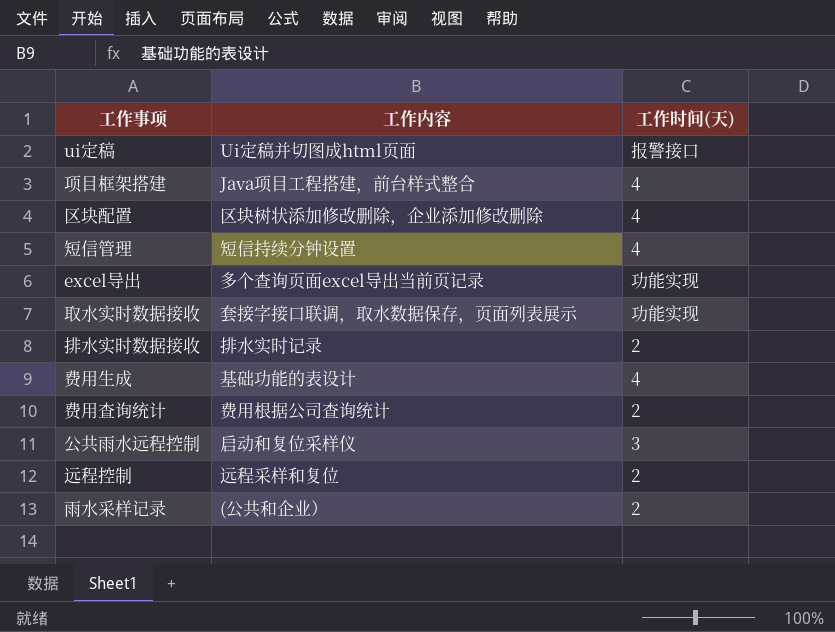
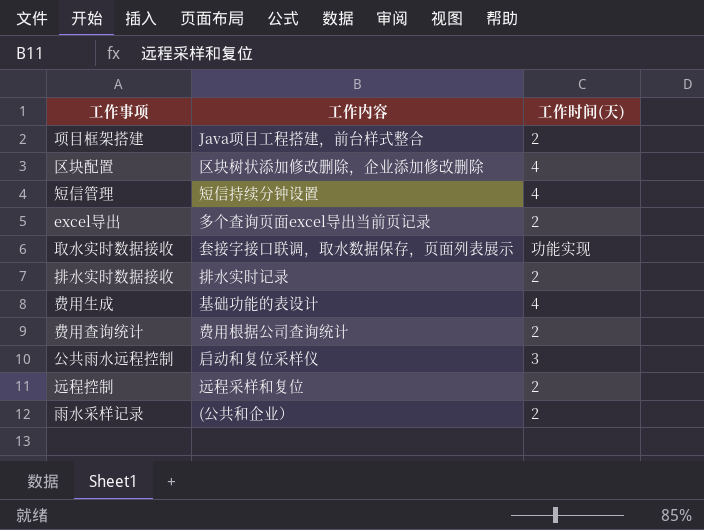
row ui定稿: Ui定稿并切图成html页面 | 报警接口 -> none
项目框架搭建 | 工作时间(天): 4 -> 2
excel导出 | 工作时间(天): 功能实现 -> 2

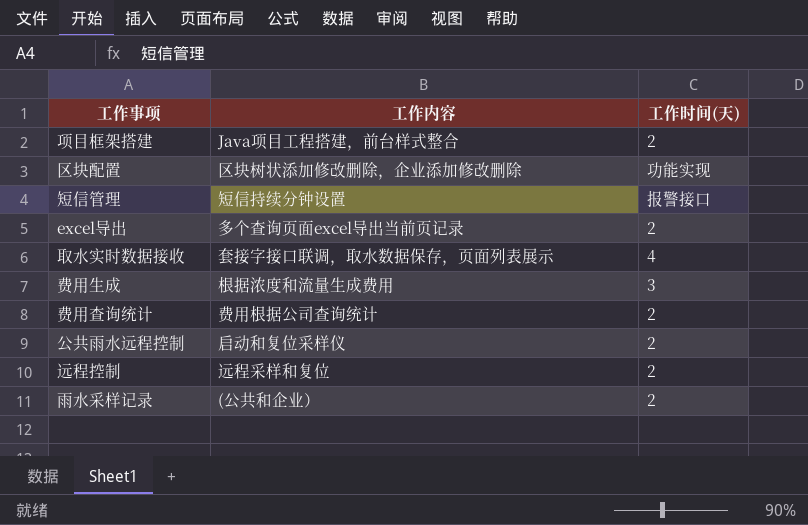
row 排水实时数据接收: 排水实时记录 | 2 -> none
区块配置 | 工作时间(天): 4 -> 功能实现
短信管理 | 工作时间(天): 4 -> 报警接口
取水实时数据接收 | 工作时间(天): 功能实现 -> 4
费用生成 | 工作内容: 基础功能的表设计 -> 根据浓度和流量生成费用
费用生成 | 工作时间(天): 4 -> 3
公共雨水远程控制 | 工作时间(天): 3 -> 2

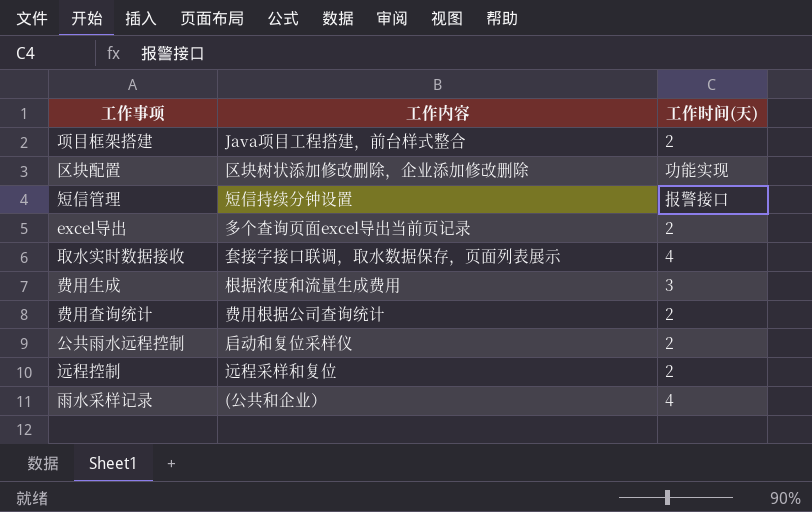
雨水采样记录 | 工作时间(天): 2 -> 4

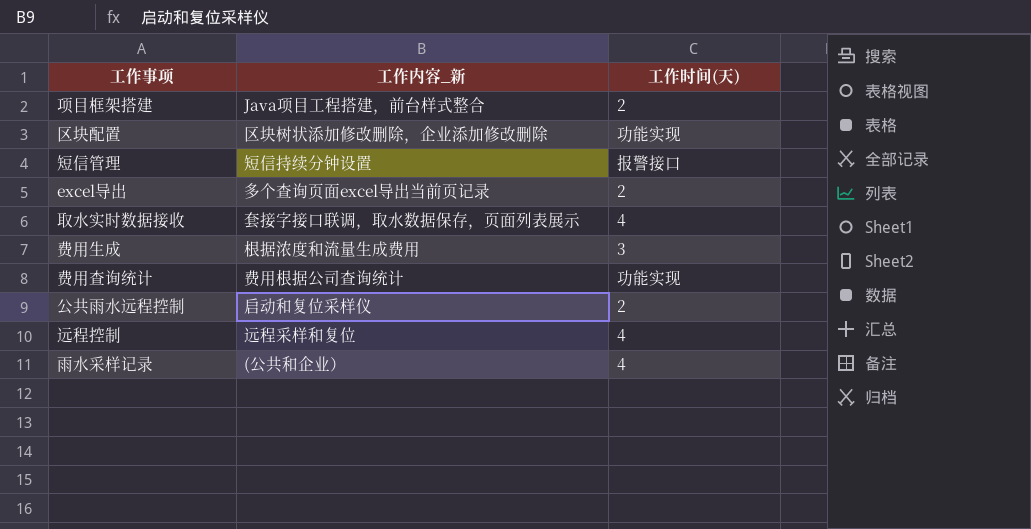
column name: 工作内容 -> 工作内容_新
费用查询统计 | 工作时间(天): 2 -> 功能实现
远程控制 | 工作时间(天): 2 -> 4

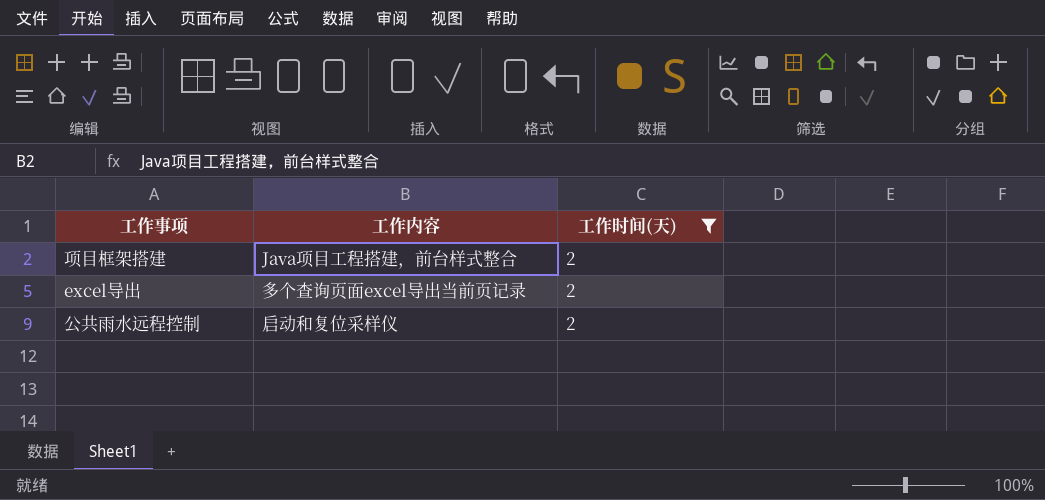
filter: none -> 工作时间(天) = 2
column name: 工作内容_新 -> 工作内容

